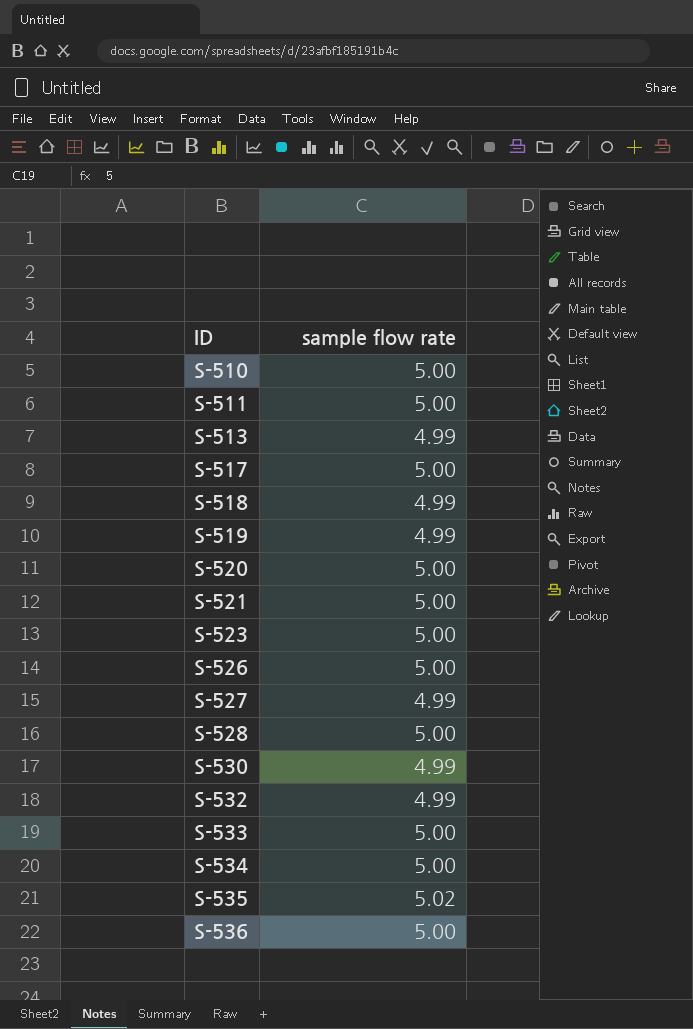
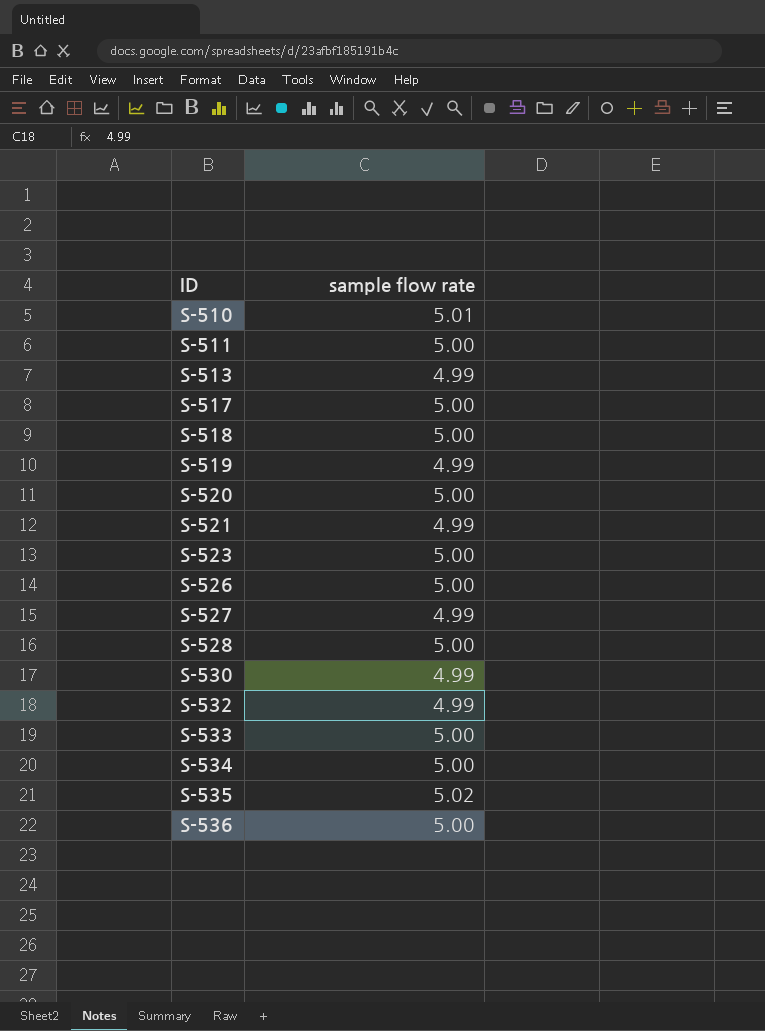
S-510 | sample flow rate: 5.00 -> 5.01
S-518 | sample flow rate: 4.99 -> 5.00
S-521 | sample flow rate: 5.00 -> 4.99

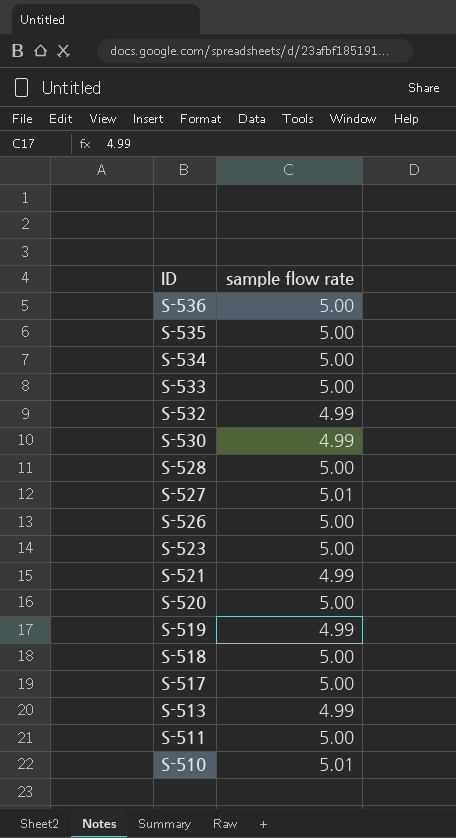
row order: ID ascending -> ID descending
S-535 | sample flow rate: 5.02 -> 5.00
S-527 | sample flow rate: 4.99 -> 5.01

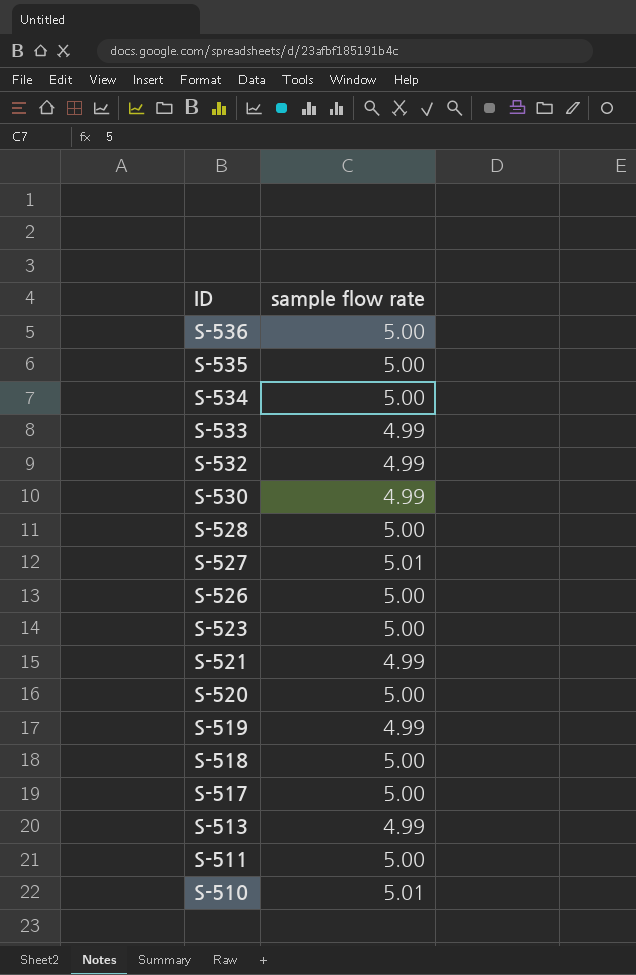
S-533 | sample flow rate: 5.00 -> 4.99

